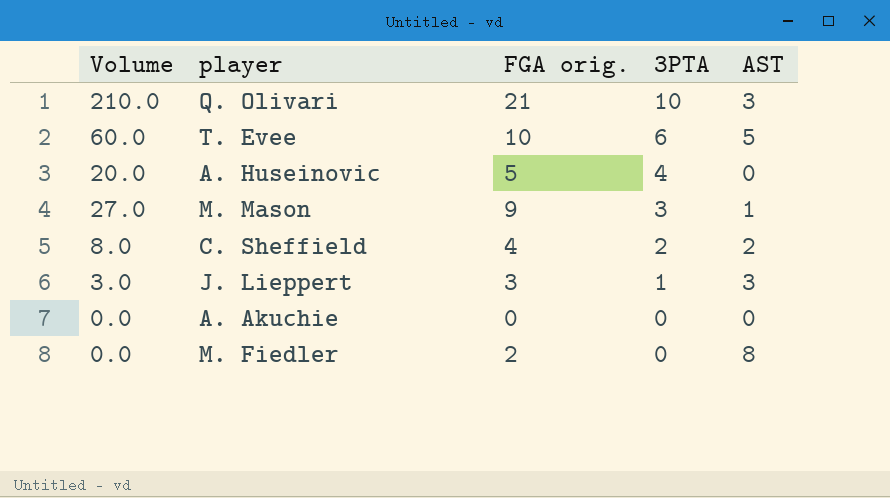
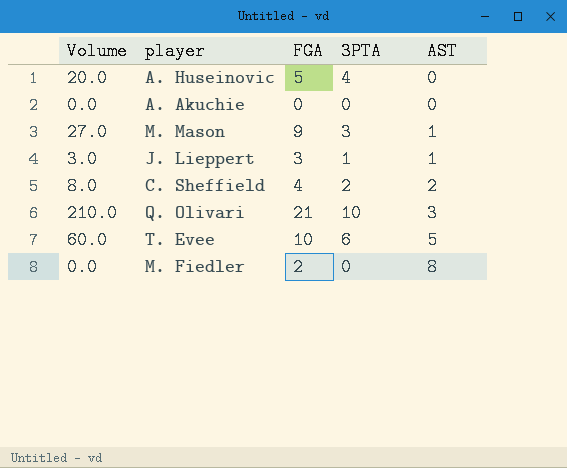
row order: 3PTA descending -> AST ascending
column name: FGA orig. -> FGA
J. Lieppert | AST: 3 -> 1

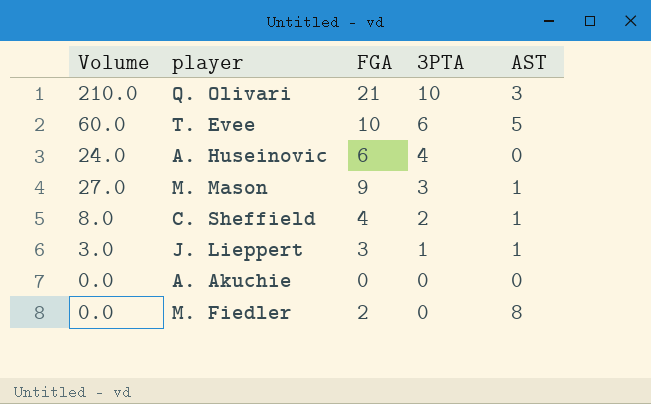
row order: AST ascending -> 3PTA descending
A. Huseinovic | Volume: 20.0 -> 24.0
A. Huseinovic | FGA: 5 -> 6
C. Sheffield | AST: 2 -> 1

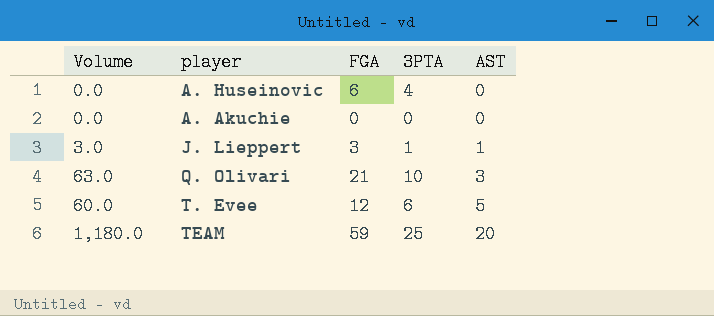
row order: 3PTA descending -> AST ascending
column Volume | formula: [FGA] * [3PTA] -> [FGA] * [AST]
row M. Mason: 27.0 | 9 | 3 | 1 -> none
row C. Sheffield: 8.0 | 4 | 2 | 1 -> none
row M. Fiedler: 0.0 | 2 | 0 | 8 -> none
T. Evee | FGA: 10 -> 12
row TEAM: none -> 1,180.0 | 59 | 25 | 20

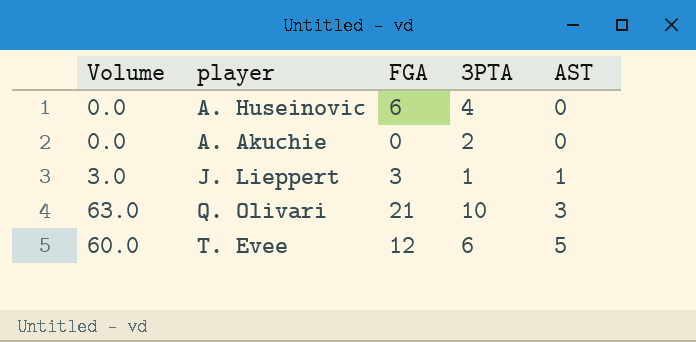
row TEAM: 1,180.0 | 59 | 25 | 20 -> none
A. Akuchie | 3PTA: 0 -> 2

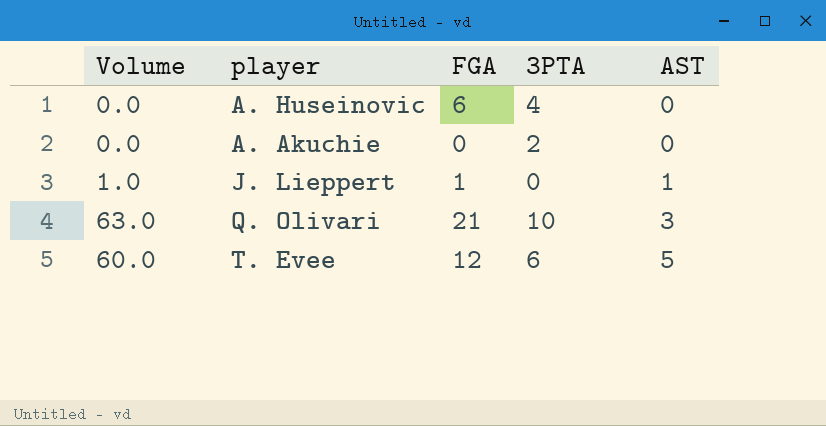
J. Lieppert | Volume: 3.0 -> 1.0
J. Lieppert | FGA: 3 -> 1
J. Lieppert | 3PTA: 1 -> 0

